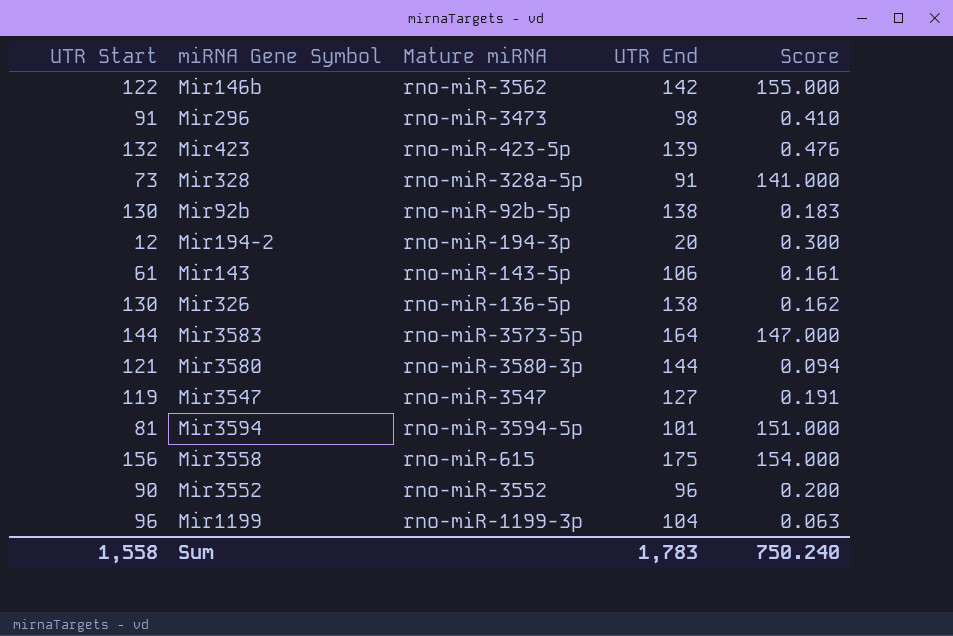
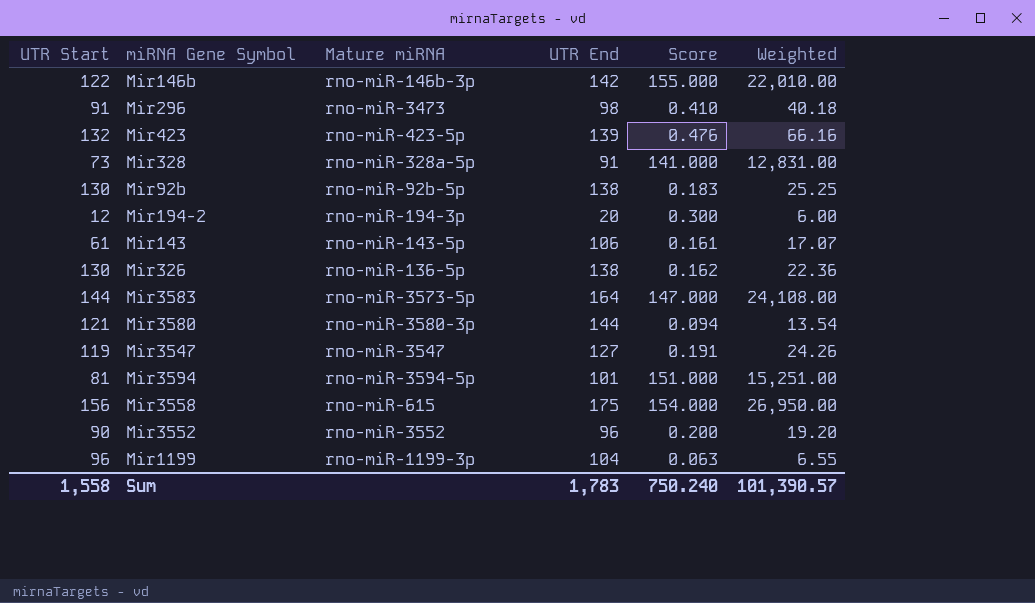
column Weighted | formula: none -> [UTR End] * [Score]
Mir146b | Mature miRNA: rno-miR-3562 -> rno-miR-146b-3p

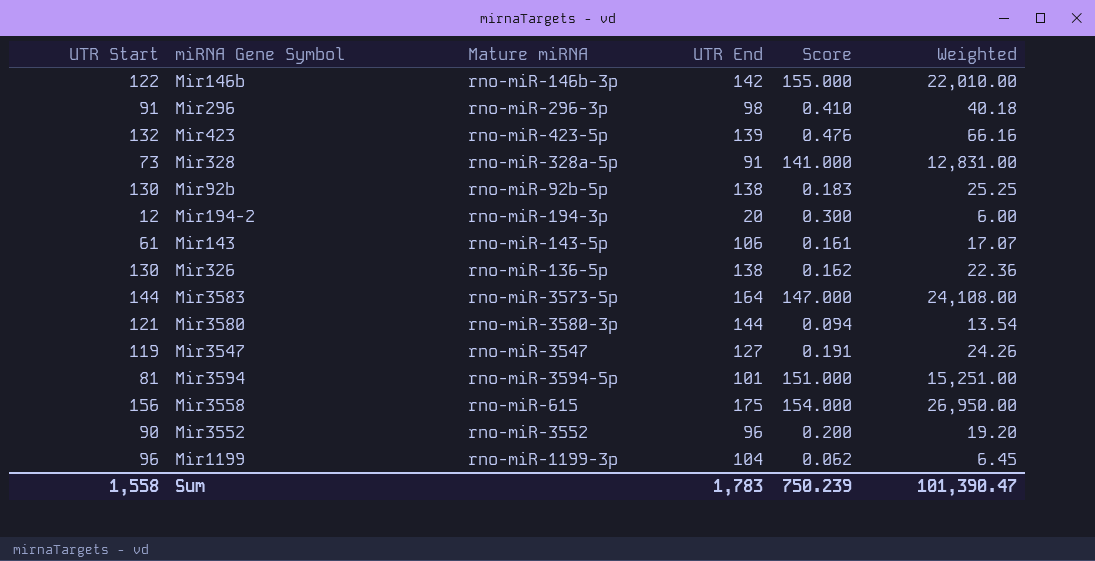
Mir296 | Mature miRNA: rno-miR-3473 -> rno-miR-296-3p
Mir1199 | Score: 0.063 -> 0.062
Mir1199 | Weighted: 6.55 -> 6.45
Sum | Score: 750.240 -> 750.239
Sum | Weighted: 101,390.57 -> 101,390.47

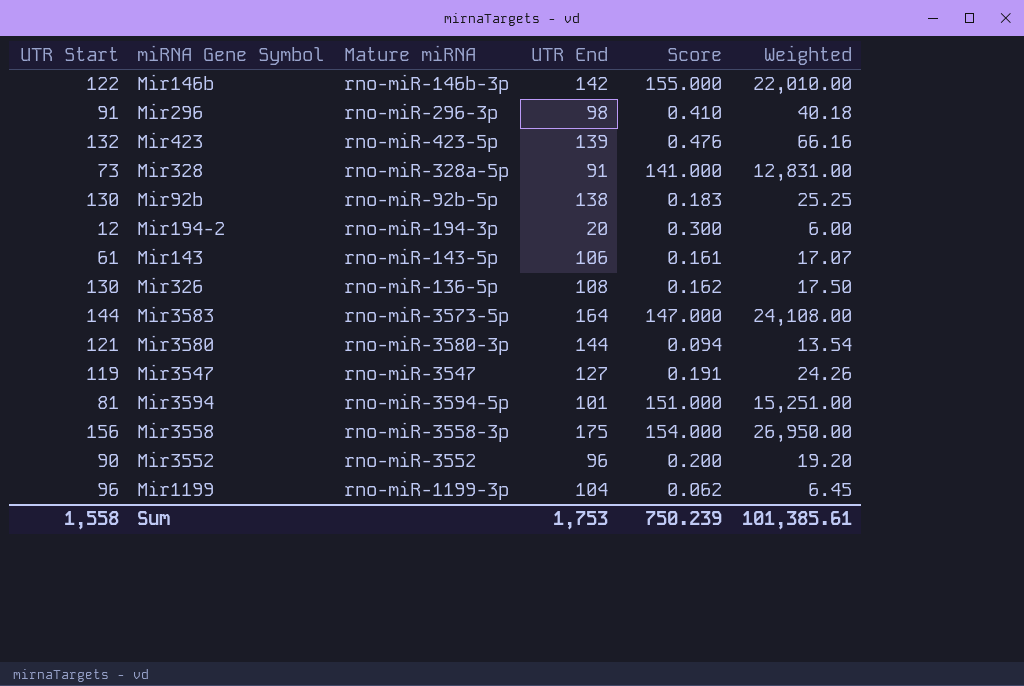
Mir326 | UTR End: 138 -> 108
Mir326 | Weighted: 22.36 -> 17.50
Mir3558 | Mature miRNA: rno-miR-615 -> rno-miR-3558-3p
Sum | UTR End: 1,783 -> 1,753
Sum | Weighted: 101,390.47 -> 101,385.61

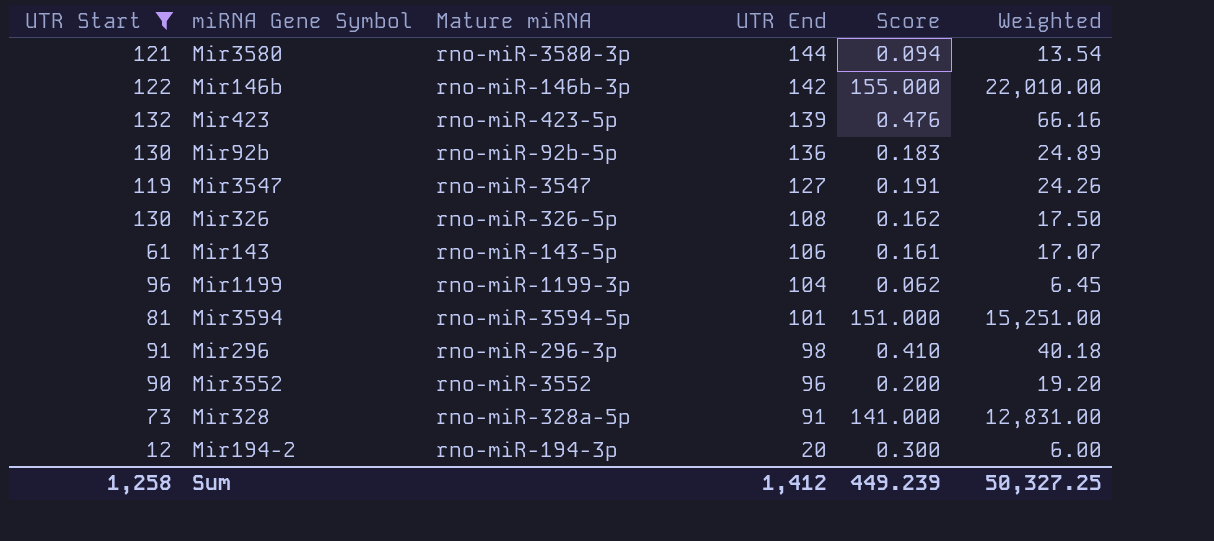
filter: none -> UTR Start <= 132
row order: none -> UTR End descending
Mir92b | UTR End: 138 -> 136
Mir92b | Weighted: 25.25 -> 24.89
Mir326 | Mature miRNA: rno-miR-136-5p -> rno-miR-326-5p
Sum | UTR Start: 1,558 -> 1,258
Sum | UTR End: 1,753 -> 1,412
Sum | Score: 750.239 -> 449.239
Sum | Weighted: 101,385.61 -> 50,327.25

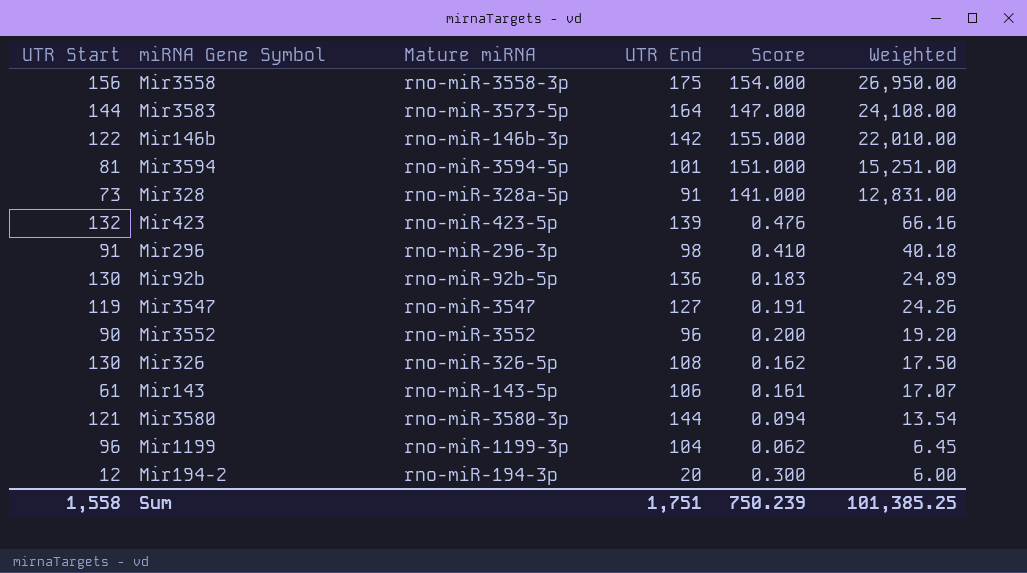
filter: UTR Start <= 132 -> none
row order: UTR End descending -> Weighted descending
Sum | UTR Start: 1,258 -> 1,558
Sum | UTR End: 1,412 -> 1,751
Sum | Score: 449.239 -> 750.239
Sum | Weighted: 50,327.25 -> 101,385.25

